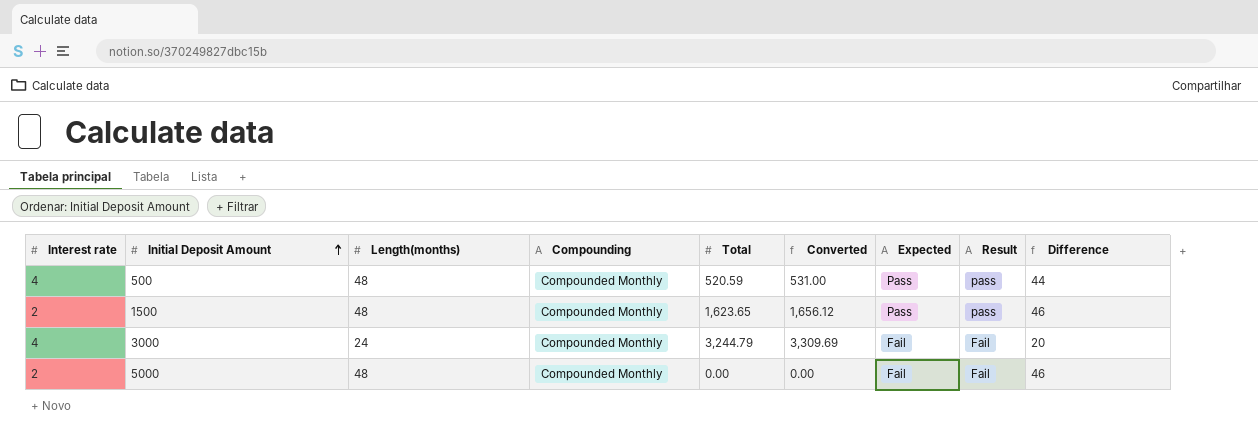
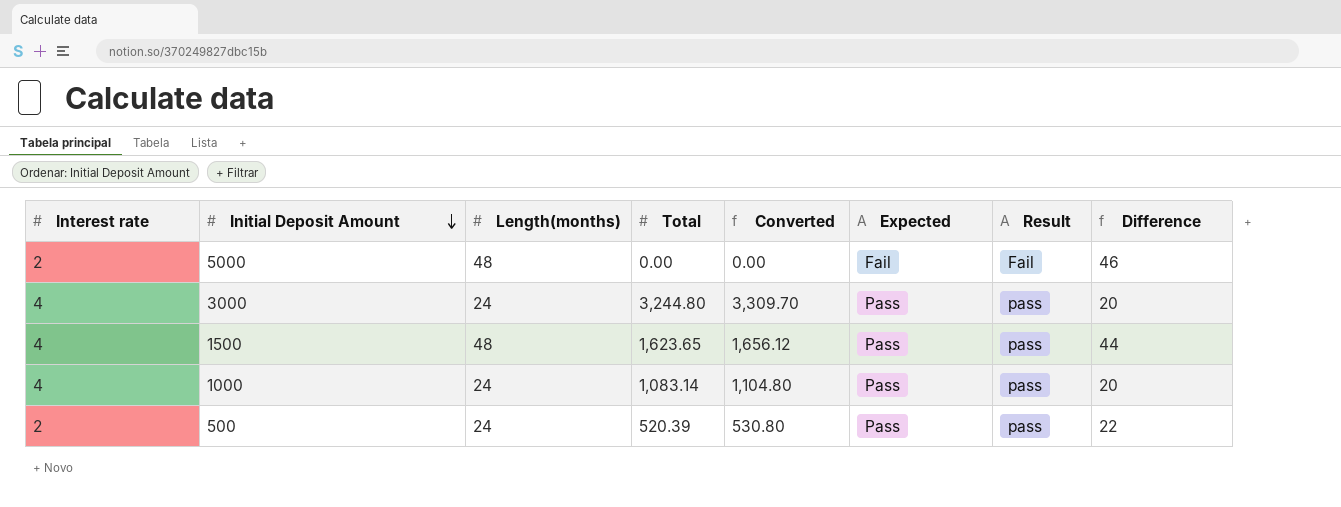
row order: Initial Deposit Amount ascending -> Initial Deposit Amount descending
column Compounding | position: 4 -> none
3000 | Total: 3,244.79 -> 3,244.80
3000 | Converted: 3,309.69 -> 3,309.70
3000 | Expected: Fail -> Pass
3000 | Result: Fail -> pass
1500 | Interest rate: 2 -> 4
1500 | Difference: 46 -> 44
row 1000: none -> 4 | 24 | 1,083.14 | 1,104.80 | Pass | pass | 20
500 | Interest rate: 4 -> 2
500 | Length(months): 48 -> 24
500 | Total: 520.59 -> 520.39
500 | Converted: 531.00 -> 530.80
500 | Difference: 44 -> 22

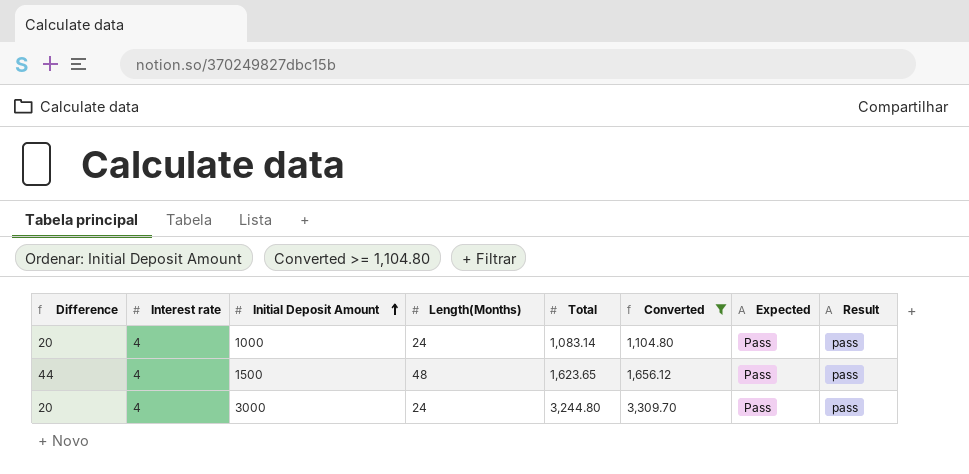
filter: none -> Converted >= 1,104.80
row order: Initial Deposit Amount descending -> Initial Deposit Amount ascending
column Difference | position: 8 -> 1
column name: Length(months) -> Length(Months)

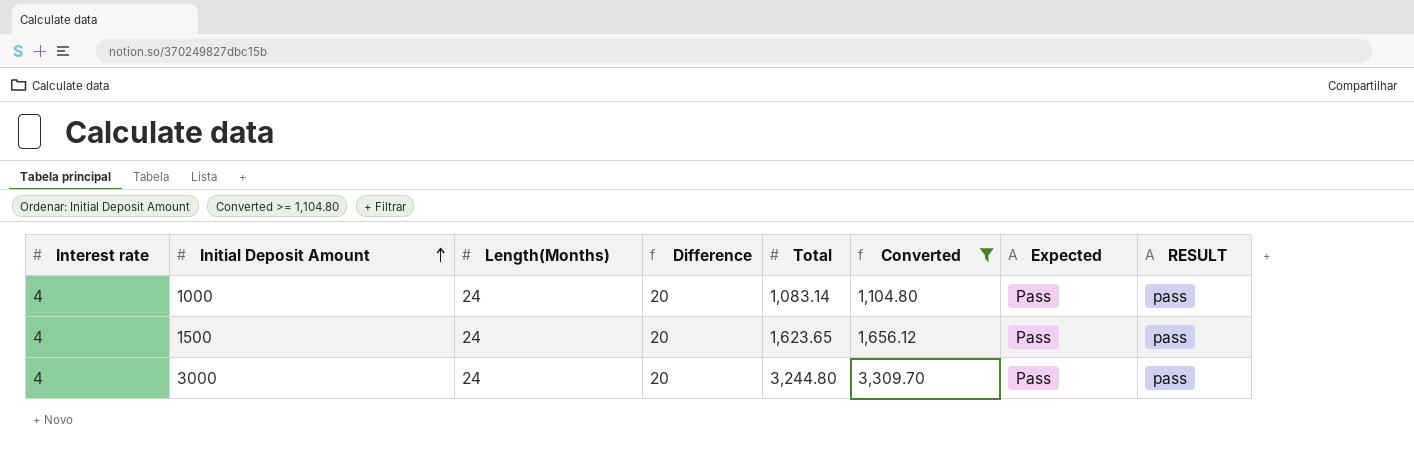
column Difference | position: 1 -> 4
column name: Result -> RESULT
1500 | Length(Months): 48 -> 24
1500 | Difference: 44 -> 20

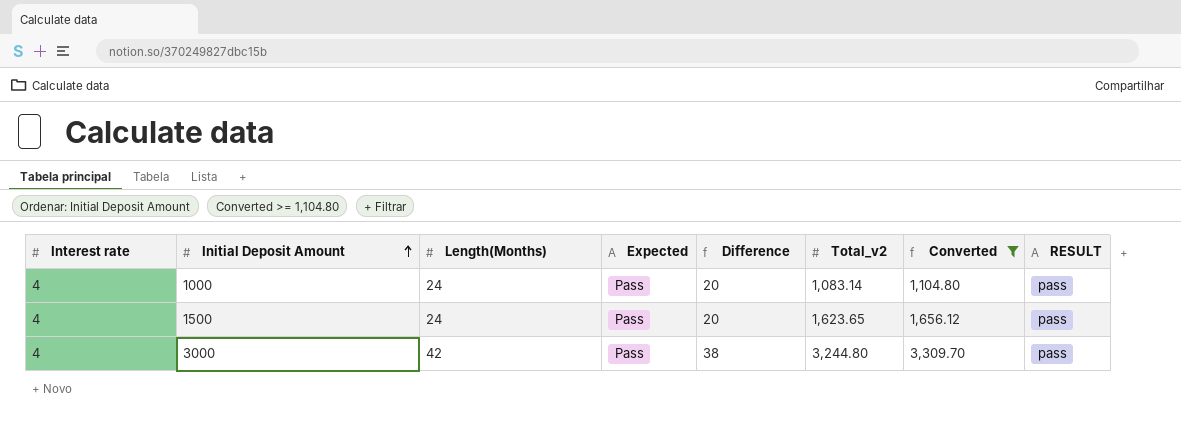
column Expected | position: 7 -> 4
column name: Total -> Total_v2
3000 | Length(Months): 24 -> 42
3000 | Difference: 20 -> 38

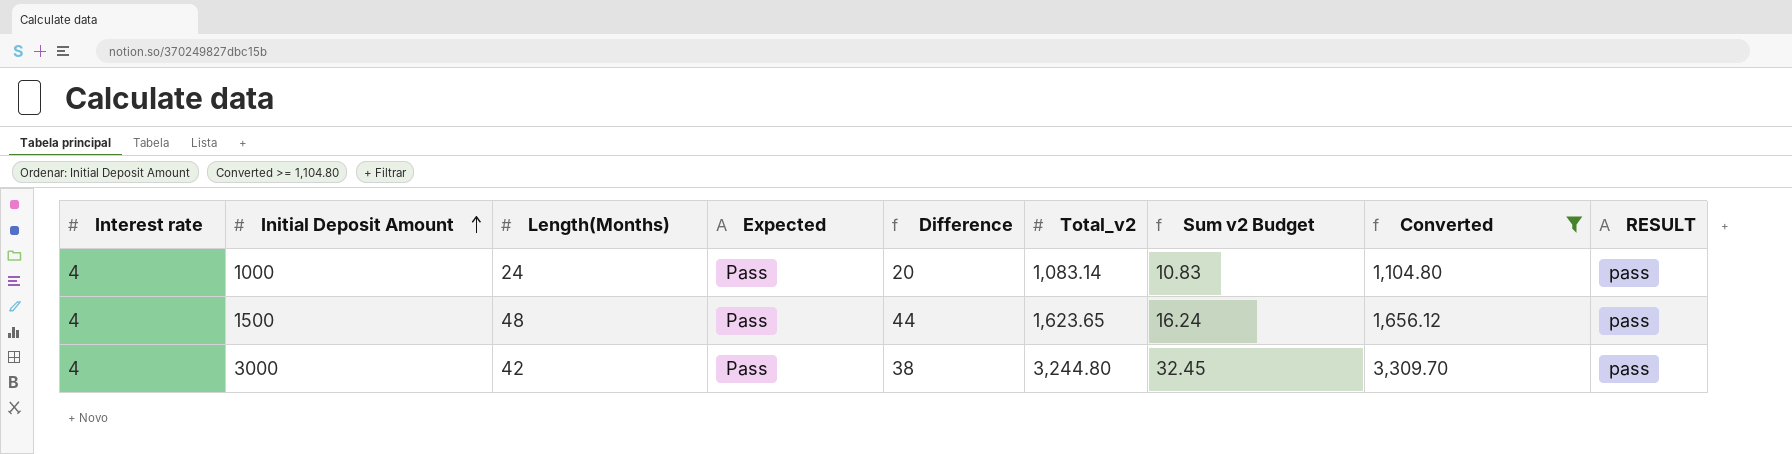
column Sum v2 Budget | formula: none -> [Total_v2] * 0.01
1500 | Length(Months): 24 -> 48
1500 | Difference: 20 -> 44

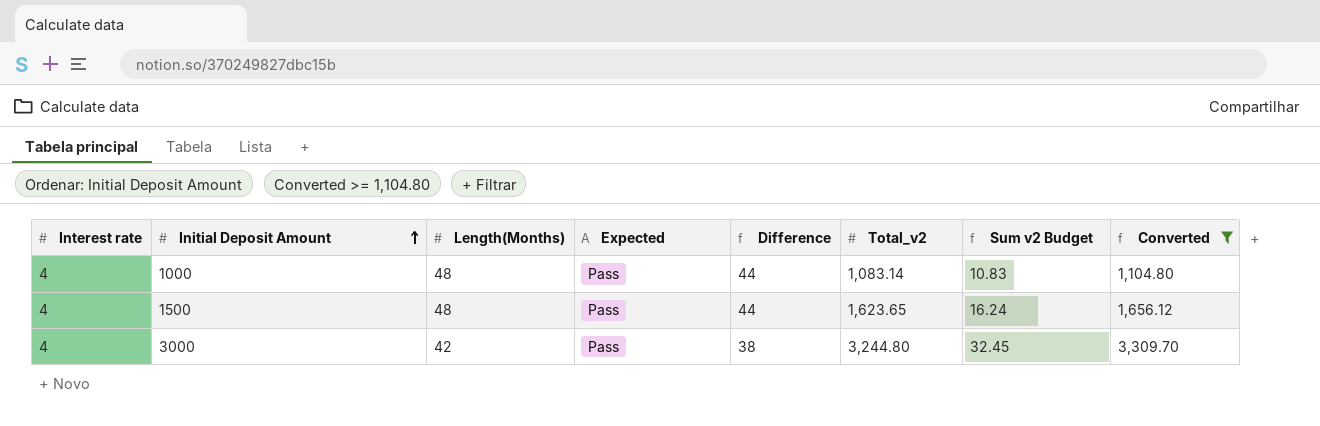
column RESULT | position: 9 -> none
1000 | Length(Months): 24 -> 48
1000 | Difference: 20 -> 44

